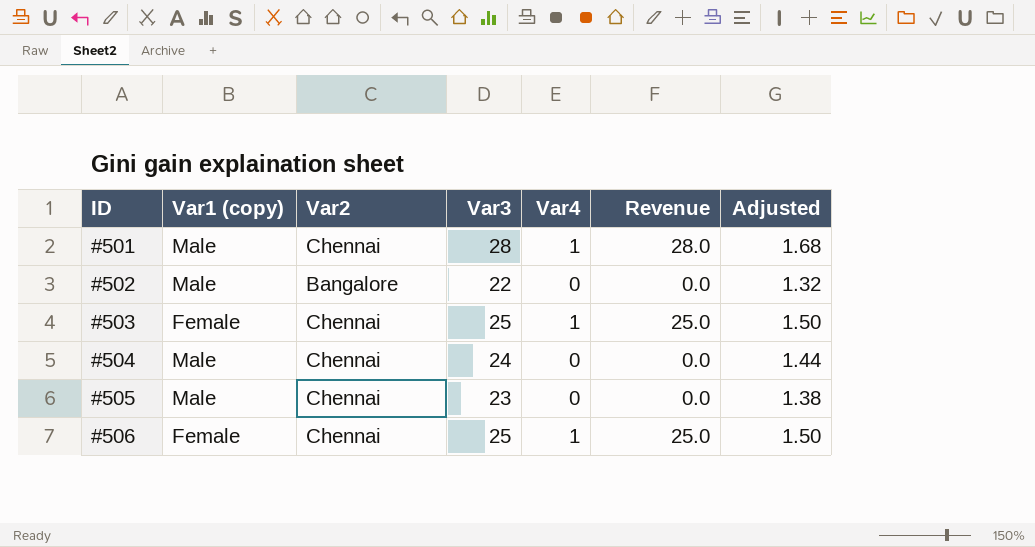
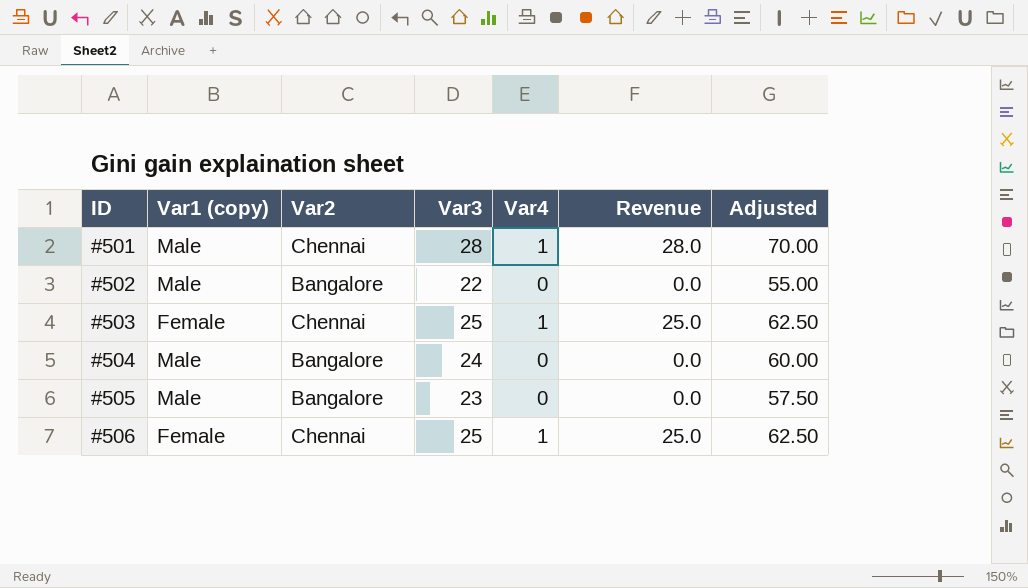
column Adjusted | formula: [Var3] * 0.06 -> [Var3] * 2.5
#504 | Var2: Chennai -> Bangalore
#505 | Var2: Chennai -> Bangalore

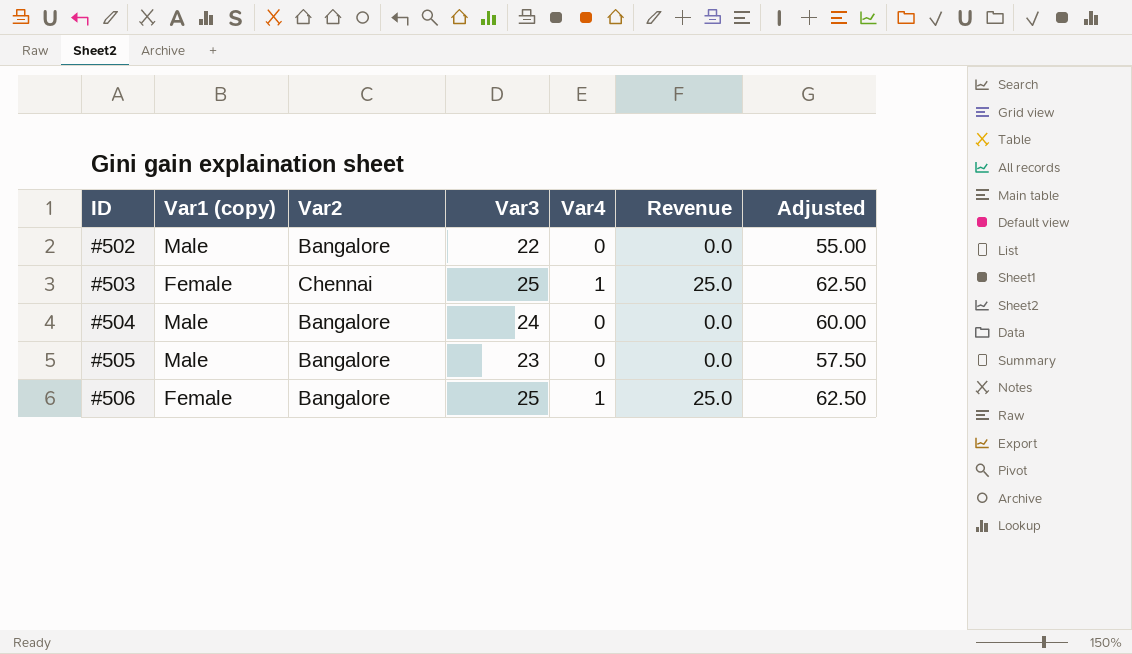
row #501: Male | Chennai | 28 | 1 | 28.0 | 70.00 -> none
#506 | Var2: Chennai -> Bangalore

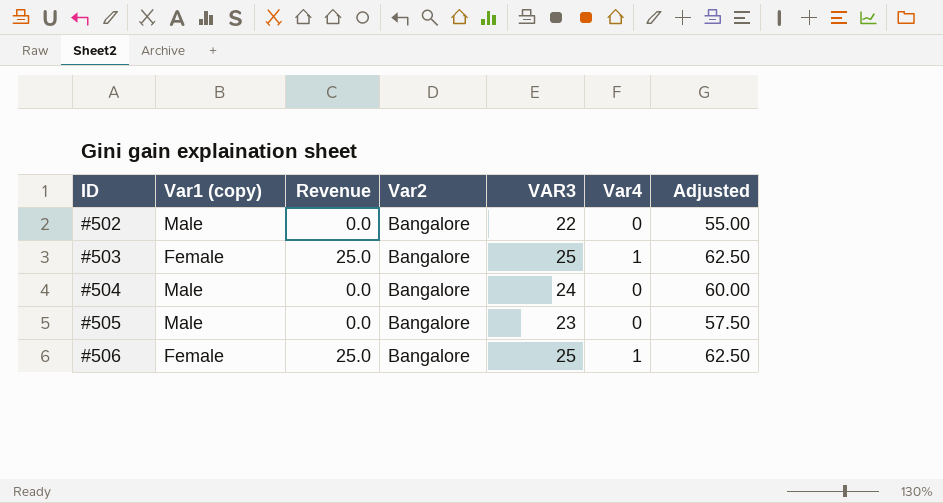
column Revenue | position: 6 -> 3
column name: Var3 -> VAR3
#503 | Var2: Chennai -> Bangalore

